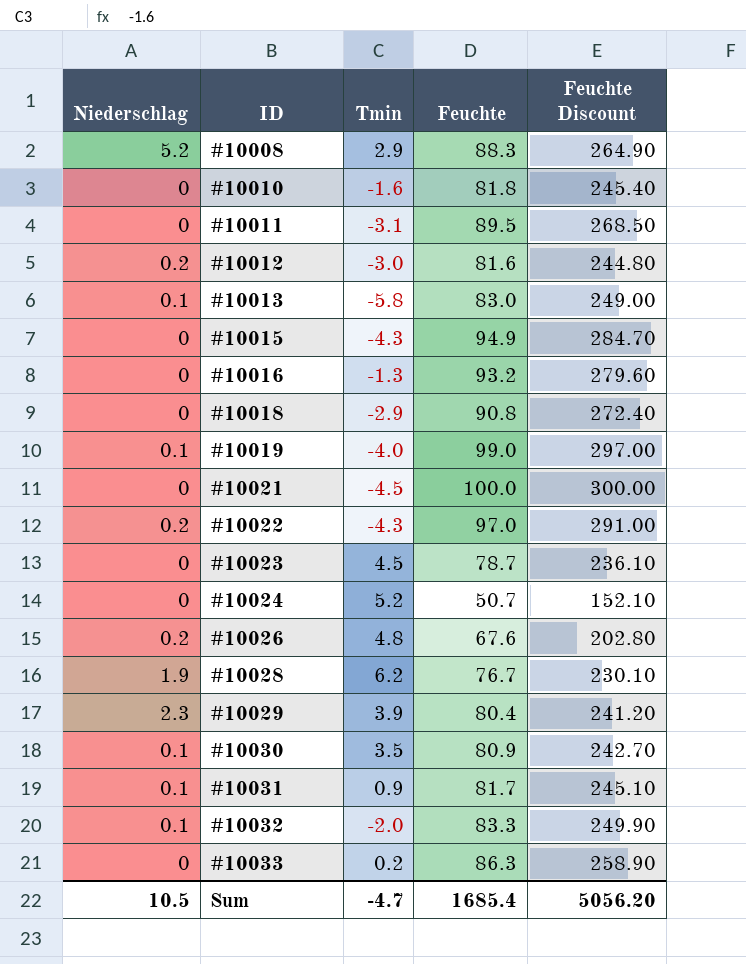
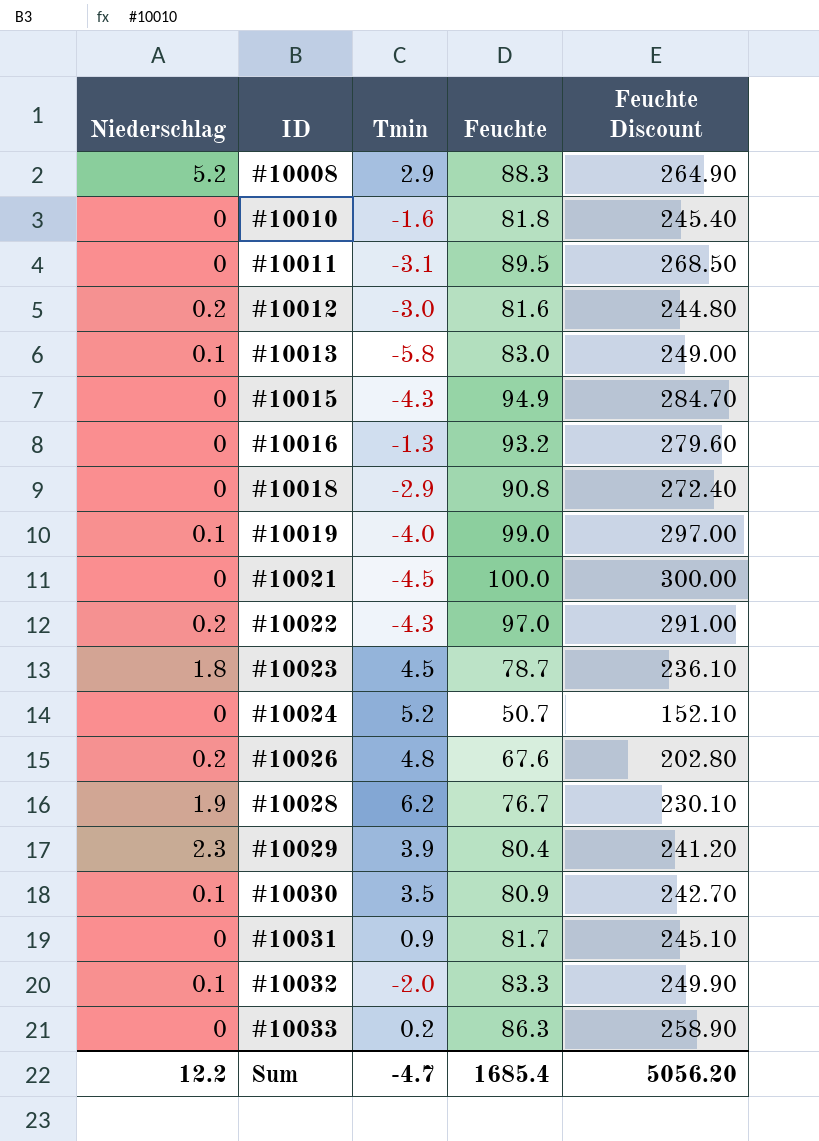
#10023 | Niederschlag: 0 -> 1.8
#10031 | Niederschlag: 0.1 -> 0
Sum | Niederschlag: 10.5 -> 12.2

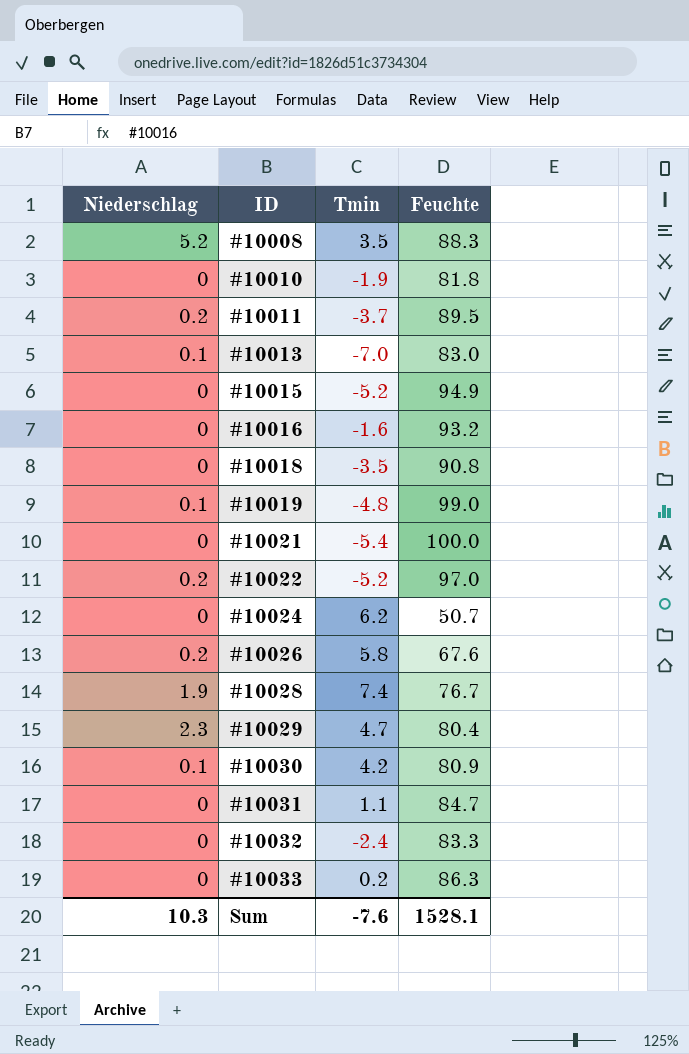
column Feuchte Discount | formula: [Feuchte] * 3 -> none
row #10012: 0.2 | -3.0 | 81.6 | 244.80 -> none
row #10023: 1.8 | 4.5 | 78.7 | 236.10 -> none
#10008 | Tmin: 2.9 -> 3.5
#10010 | Tmin: -1.6 -> -1.9
#10011 | Niederschlag: 0 -> 0.2
#10011 | Tmin: -3.1 -> -3.7
#10013 | Tmin: -5.8 -> -7.0
#10015 | Tmin: -4.3 -> -5.2
#10016 | Tmin: -1.3 -> -1.6
#10018 | Tmin: -2.9 -> -3.5
#10019 | Tmin: -4.0 -> -4.8
#10021 | Tmin: -4.5 -> -5.4
#10022 | Tmin: -4.3 -> -5.2
#10024 | Tmin: 5.2 -> 6.2
#10026 | Tmin: 4.8 -> 5.8
#10028 | Tmin: 6.2 -> 7.4
#10029 | Tmin: 3.9 -> 4.7
#10030 | Tmin: 3.5 -> 4.2
#10031 | Tmin: 0.9 -> 1.1
#10031 | Feuchte: 81.7 -> 84.7
#10032 | Niederschlag: 0.1 -> 0
#10032 | Tmin: -2.0 -> -2.4
Sum | Niederschlag: 12.2 -> 10.3
Sum | Tmin: -4.7 -> -7.6
Sum | Feuchte: 1685.4 -> 1528.1

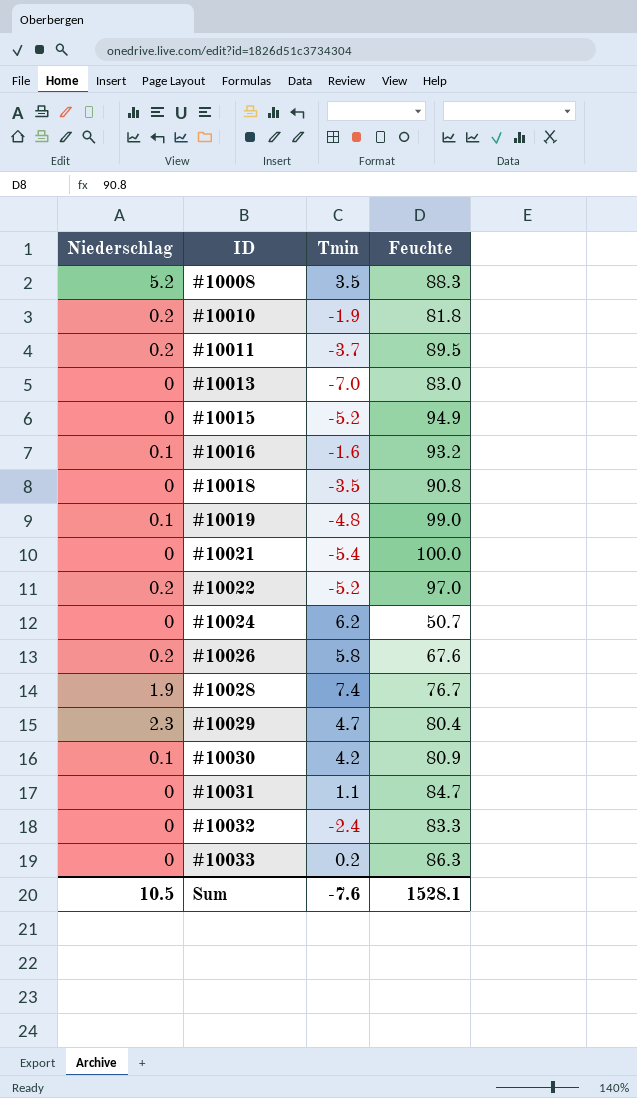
#10010 | Niederschlag: 0 -> 0.2
#10013 | Niederschlag: 0.1 -> 0
#10016 | Niederschlag: 0 -> 0.1
Sum | Niederschlag: 10.3 -> 10.5

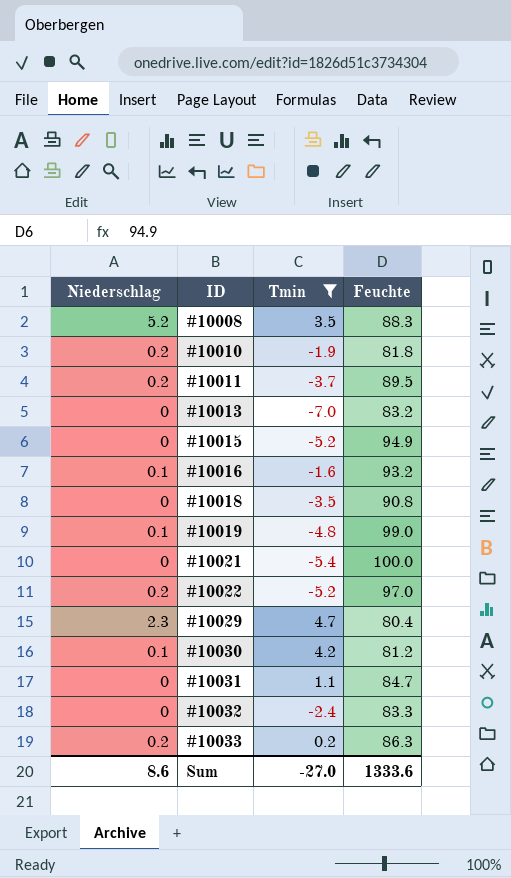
filter: none -> Tmin <= 4.7
#10013 | Feuchte: 83.0 -> 83.2
#10030 | Feuchte: 80.9 -> 81.2
#10033 | Niederschlag: 0 -> 0.2
Sum | Niederschlag: 10.5 -> 8.6
Sum | Tmin: -7.6 -> -27.0
Sum | Feuchte: 1528.1 -> 1333.6

